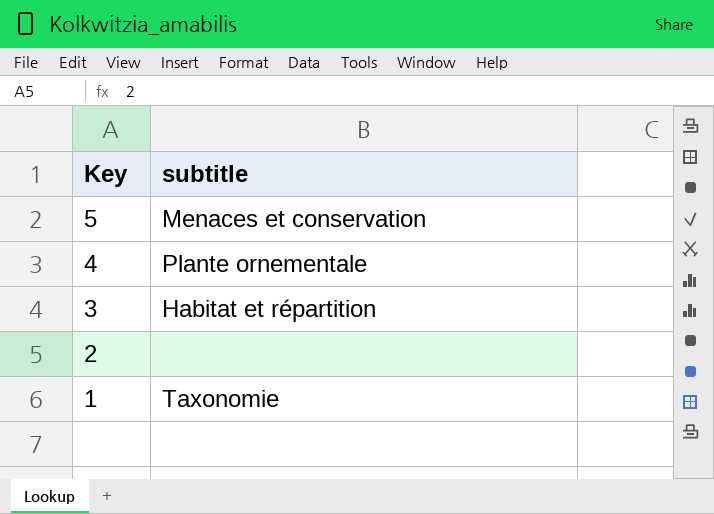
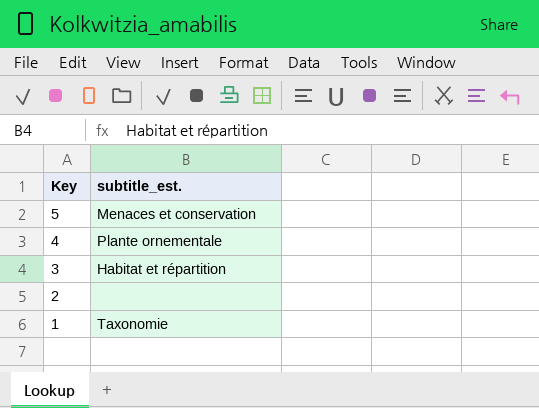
column name: subtitle -> subtitle_est.

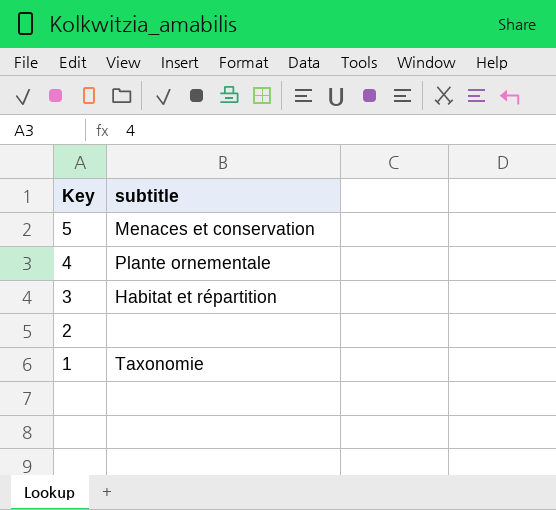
column name: subtitle_est. -> subtitle

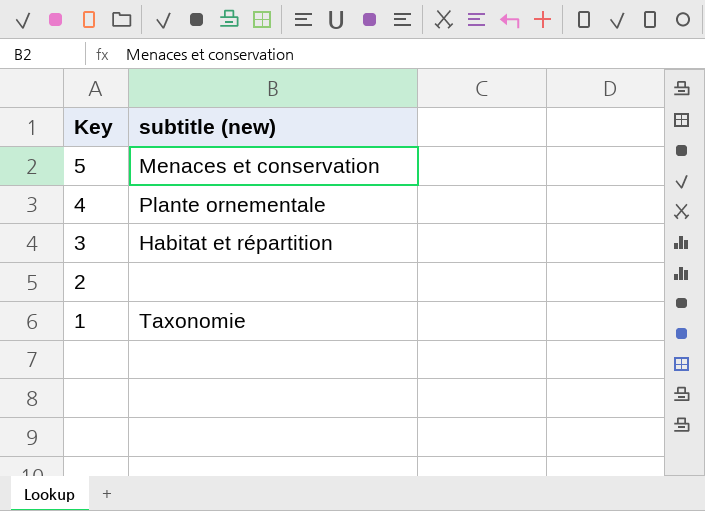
column name: subtitle -> subtitle (new)

